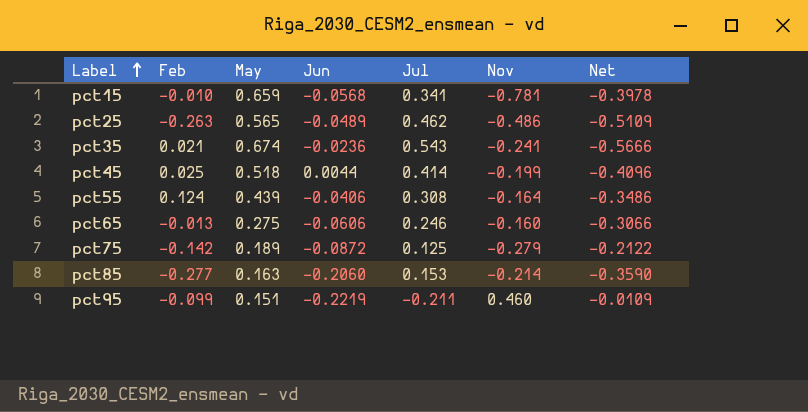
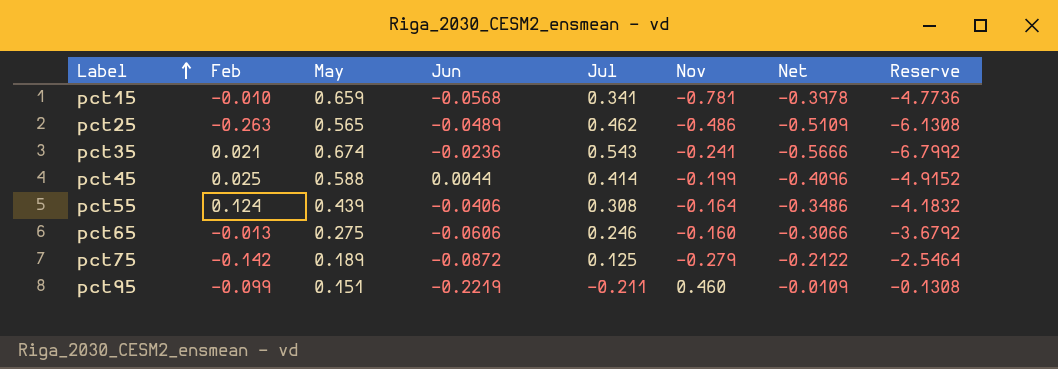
column Reserve | formula: none -> [Net] * 12
row pct85: -0.277 | 0.163 | -0.2060 | 0.153 | -0.214 | -0.3590 -> none
pct45 | May: 0.518 -> 0.588

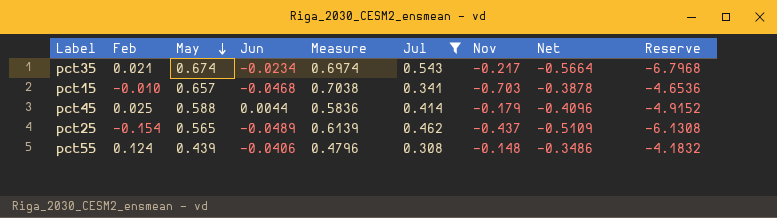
filter: none -> Jul >= 0.308
row order: Label ascending -> May descending
column Measure | formula: none -> [May] - [Jun]
pct35 | Jun: -0.0236 -> -0.0234
pct35 | Nov: -0.241 -> -0.217
pct35 | Net: -0.5666 -> -0.5664
pct35 | Reserve: -6.7992 -> -6.7968
pct15 | May: 0.659 -> 0.657
pct15 | Jun: -0.0568 -> -0.0468
pct15 | Nov: -0.781 -> -0.703
pct15 | Net: -0.3978 -> -0.3878
pct15 | Reserve: -4.7736 -> -4.6536
pct45 | Nov: -0.199 -> -0.179
pct25 | Feb: -0.263 -> -0.154
pct25 | Nov: -0.486 -> -0.437
pct55 | Nov: -0.164 -> -0.148

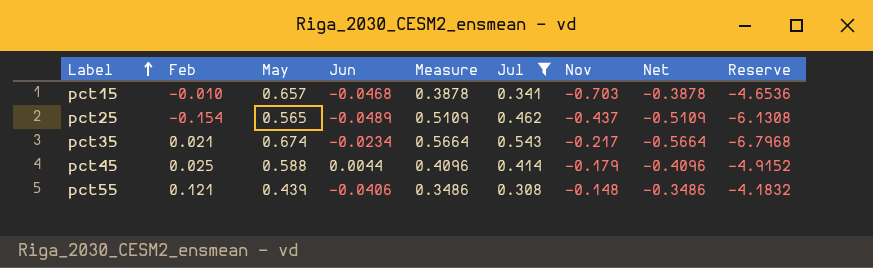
row order: May descending -> Label ascending
column Measure | formula: [May] - [Jun] -> [Jul] - [Jun]
pct55 | Feb: 0.124 -> 0.121

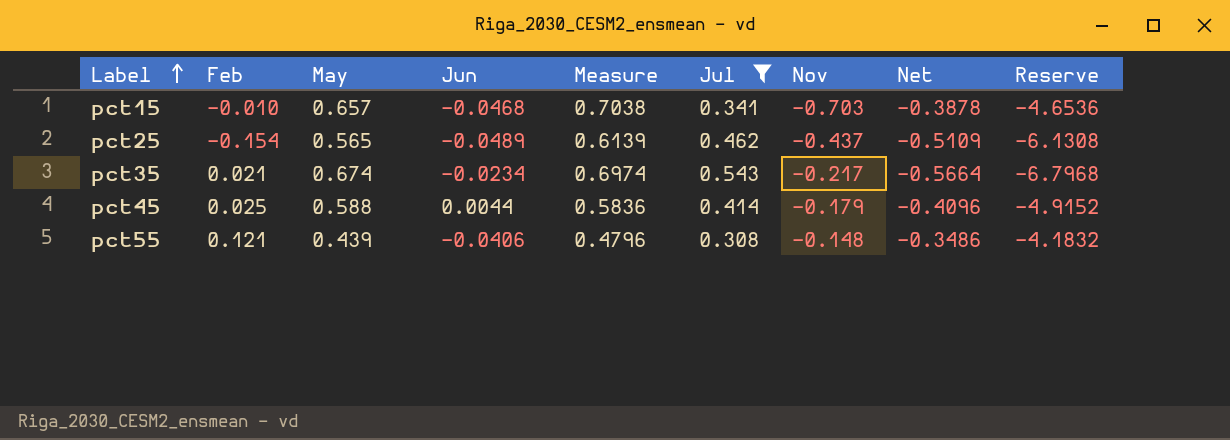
column Measure | formula: [Jul] - [Jun] -> [May] - [Jun]

